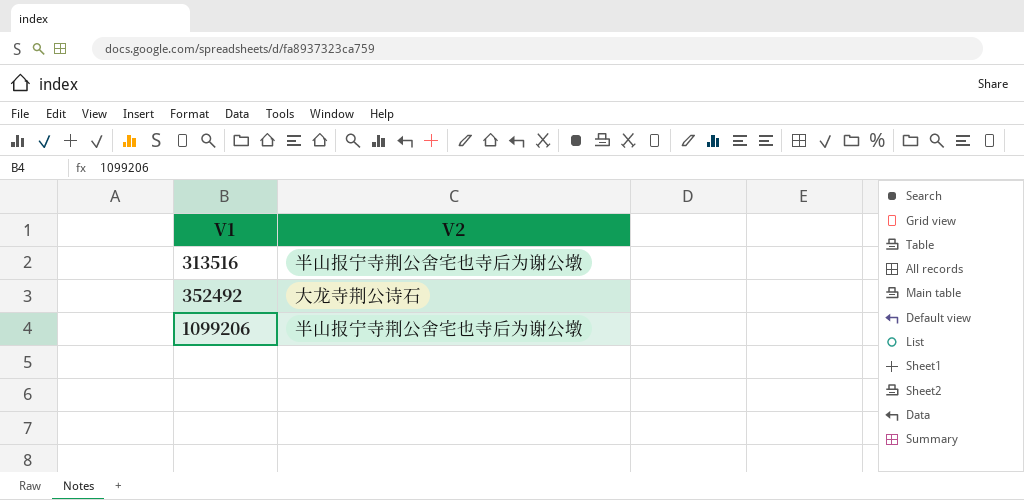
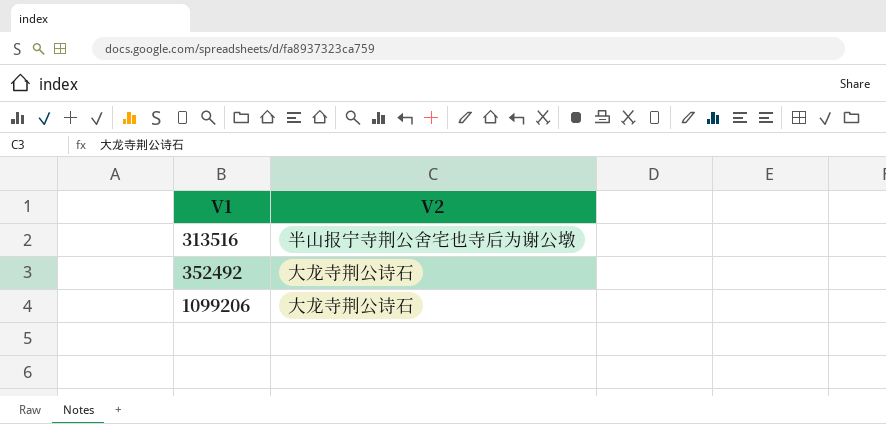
1099206 | V2: 半山报宁寺荆公舍宅也寺后为谢公墩 -> 大龙寺荆公诗石

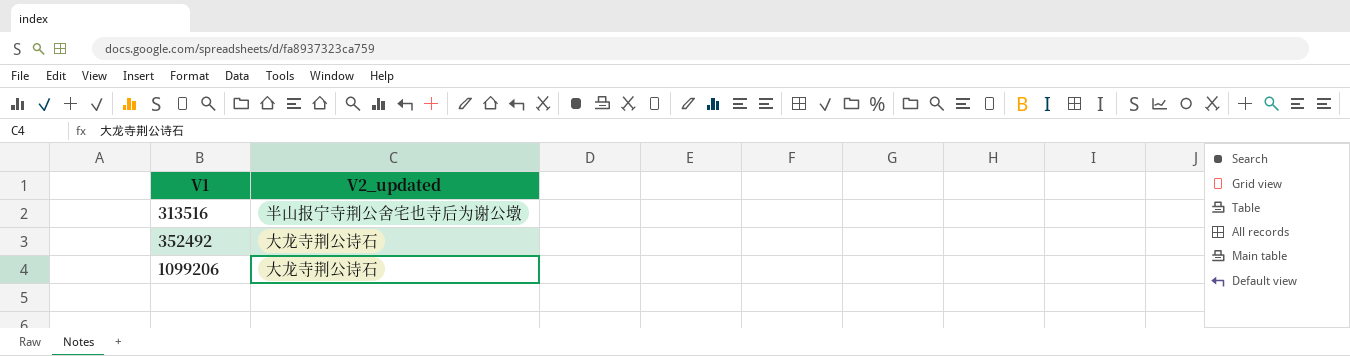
column name: V2 -> V2_updated

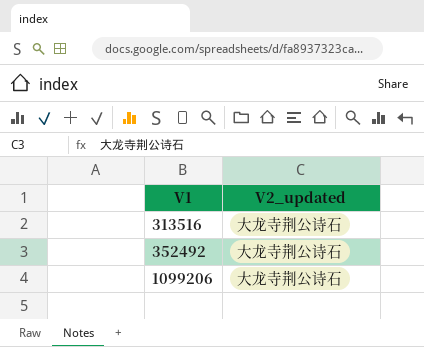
313516 | V2_updated: 半山报宁寺荆公舍宅也寺后为谢公墩 -> 大龙寺荆公诗石

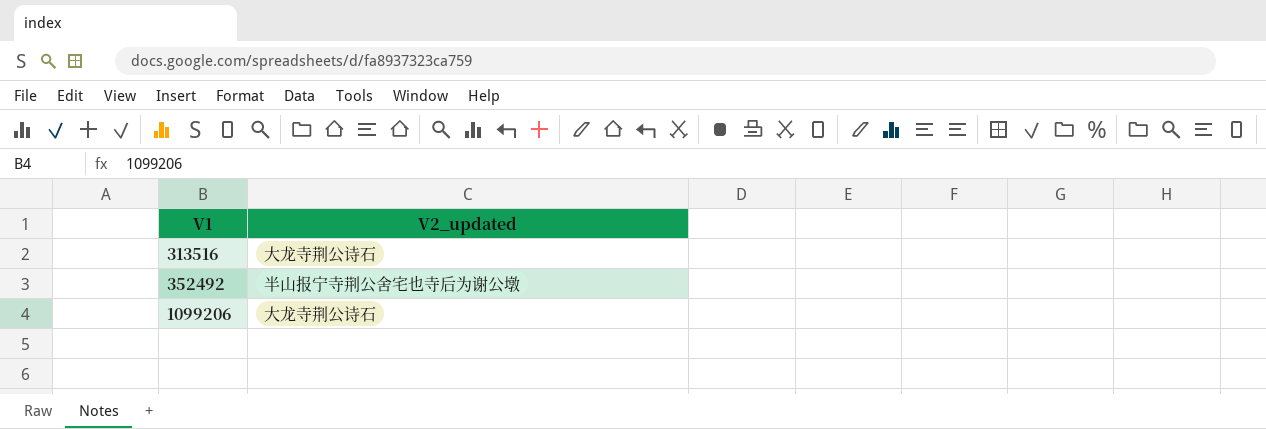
352492 | V2_updated: 大龙寺荆公诗石 -> 半山报宁寺荆公舍宅也寺后为谢公墩

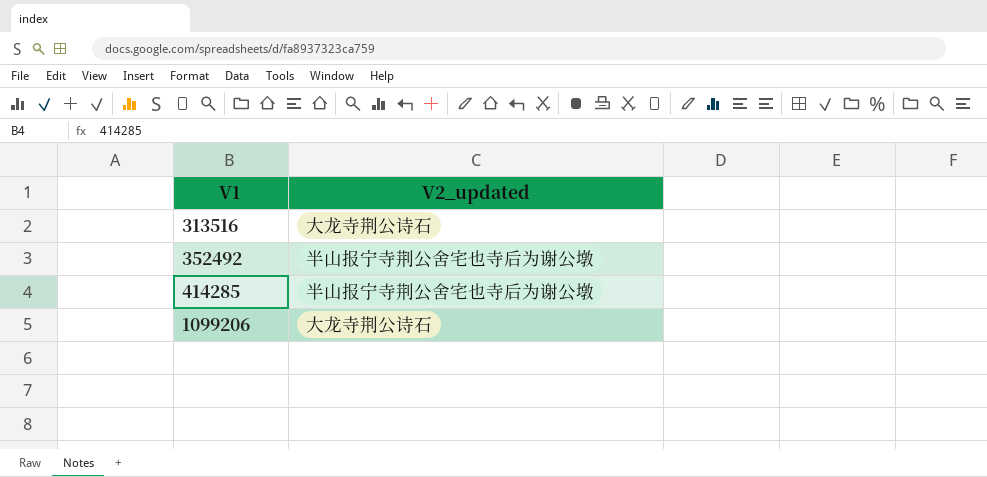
row 414285: none -> 半山报宁寺荆公舍宅也寺后为谢公墩

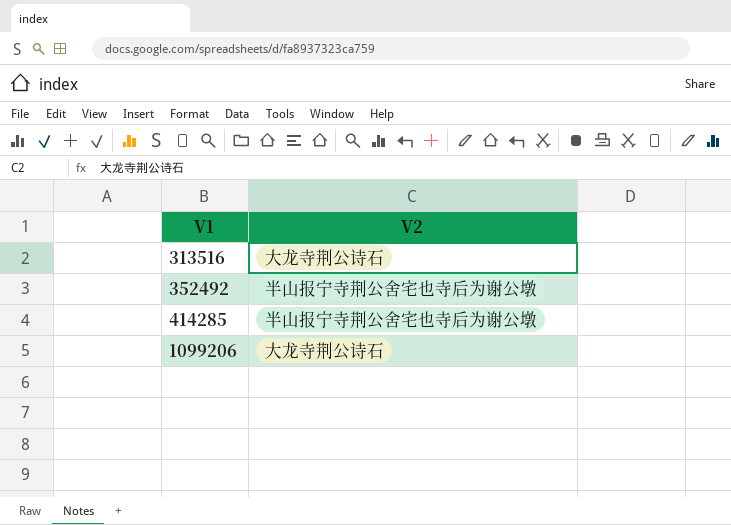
column name: V2_updated -> V2

